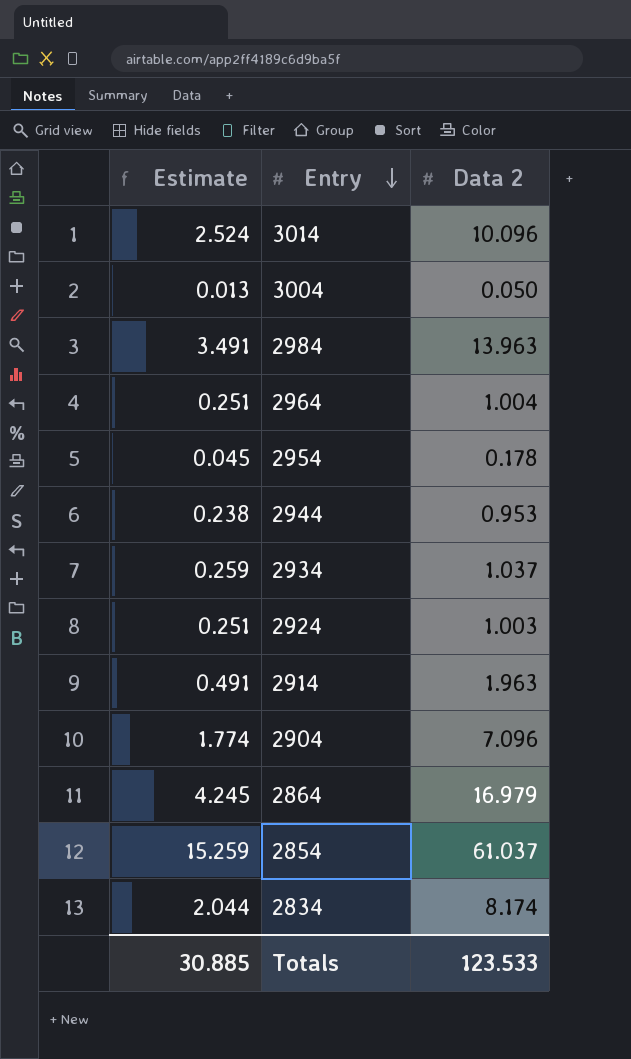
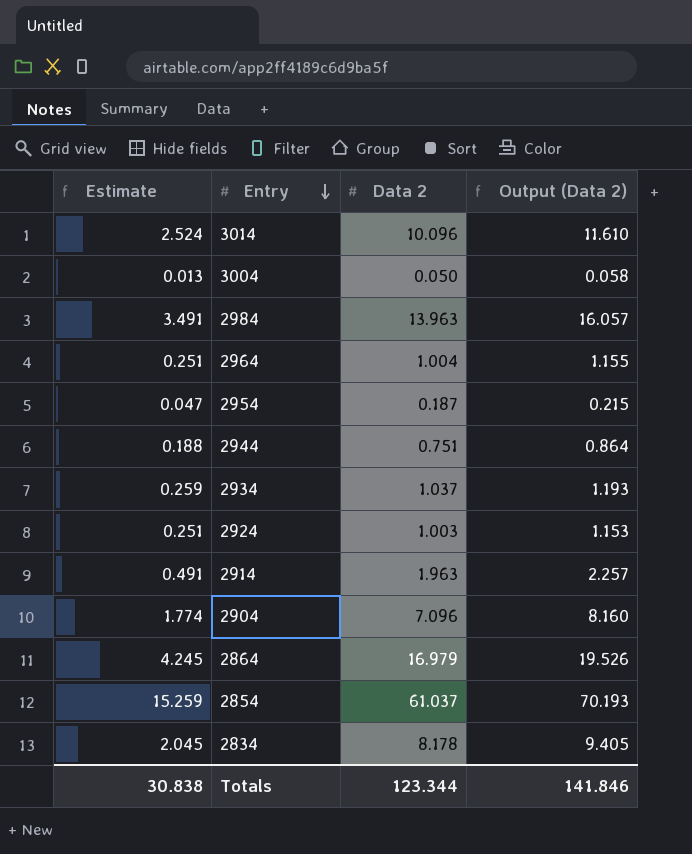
column Output (Data 2) | formula: none -> [Data 2] * 1.15
2954 | Estimate: 0.045 -> 0.047
2954 | Data 2: 0.178 -> 0.187
2944 | Estimate: 0.238 -> 0.188
2944 | Data 2: 0.953 -> 0.751
2834 | Estimate: 2.044 -> 2.045
2834 | Data 2: 8.174 -> 8.178
Totals | Estimate: 30.885 -> 30.838
Totals | Data 2: 123.533 -> 123.344

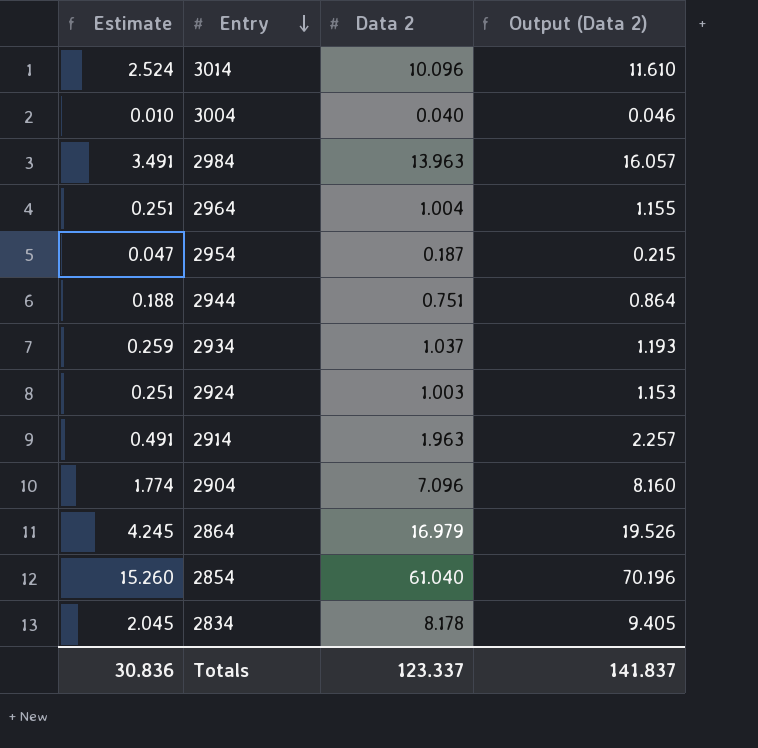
3004 | Estimate: 0.013 -> 0.010
3004 | Data 2: 0.050 -> 0.040
3004 | Output (Data 2): 0.058 -> 0.046
2854 | Estimate: 15.259 -> 15.260
2854 | Data 2: 61.037 -> 61.040
2854 | Output (Data 2): 70.193 -> 70.196
Totals | Estimate: 30.838 -> 30.836
Totals | Data 2: 123.344 -> 123.337
Totals | Output (Data 2): 141.846 -> 141.837

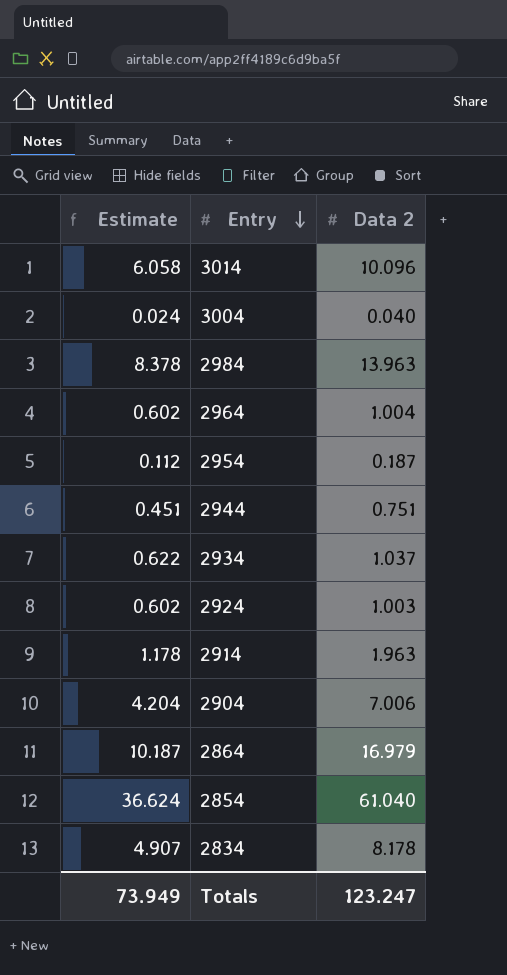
column Output (Data 2) | formula: [Data 2] * 1.15 -> none
column Estimate | formula: [Data 2] * 0.25 -> [Data 2] * 0.6
2904 | Data 2: 7.096 -> 7.006
Totals | Estimate: 30.836 -> 73.949
Totals | Data 2: 123.337 -> 123.247

